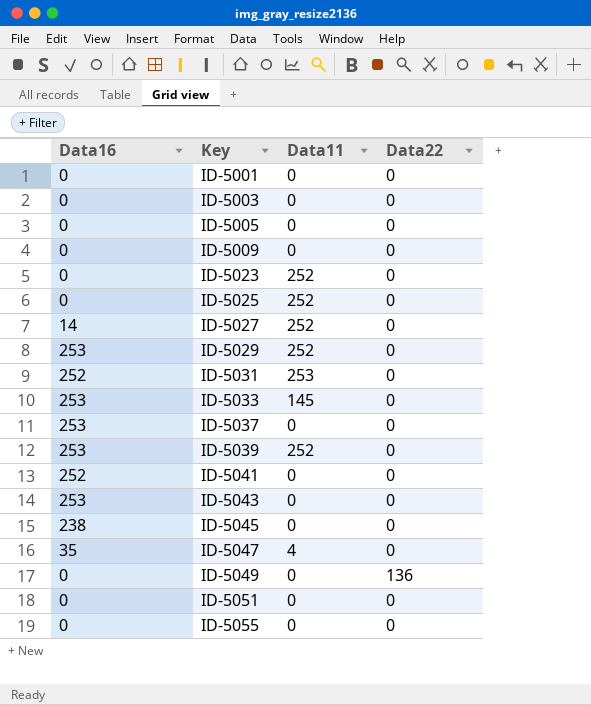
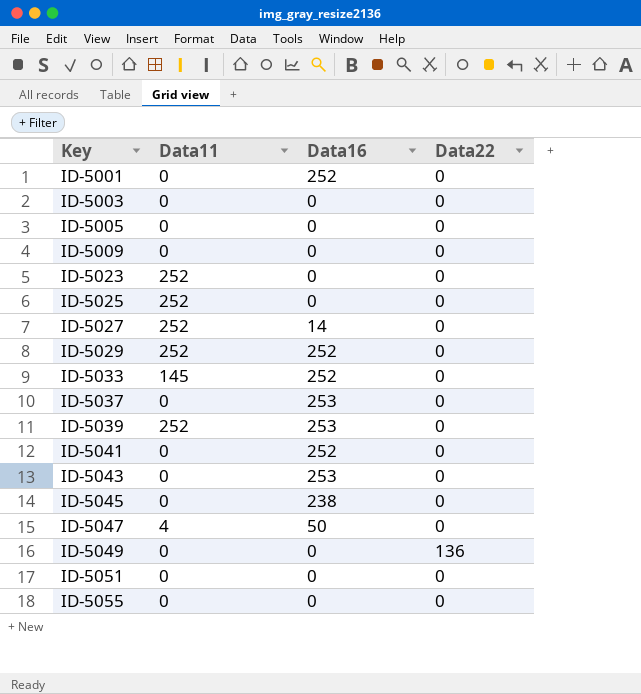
column Data16 | position: 1 -> 3
row ID-5031: 252 | 253 | 0 -> none
ID-5001 | Data16: 0 -> 252
ID-5029 | Data16: 253 -> 252
ID-5033 | Data16: 253 -> 252
ID-5047 | Data16: 35 -> 50

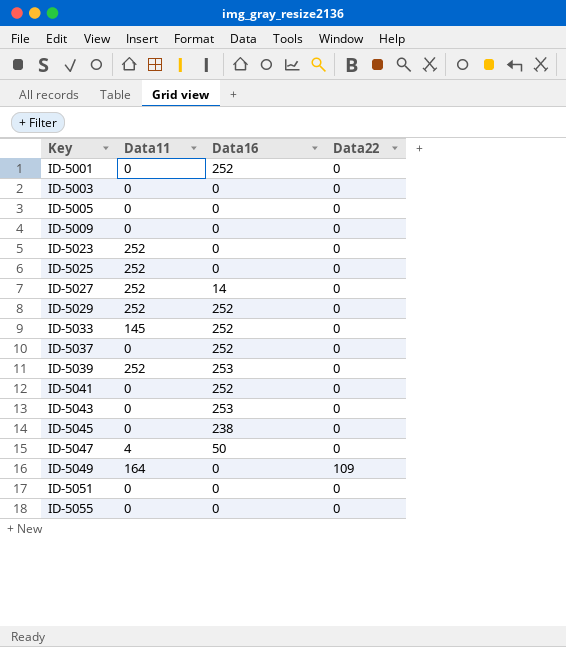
ID-5037 | Data16: 253 -> 252
ID-5049 | Data11: 0 -> 164
ID-5049 | Data22: 136 -> 109

